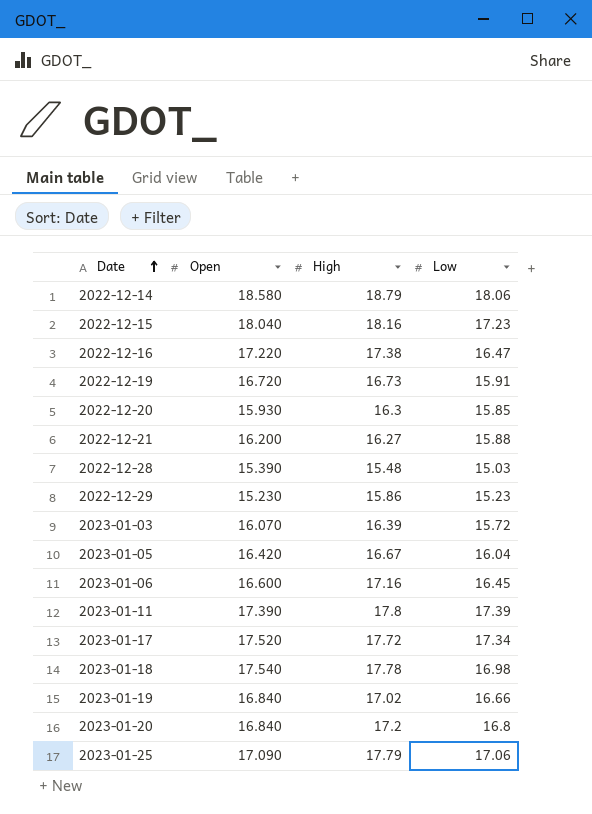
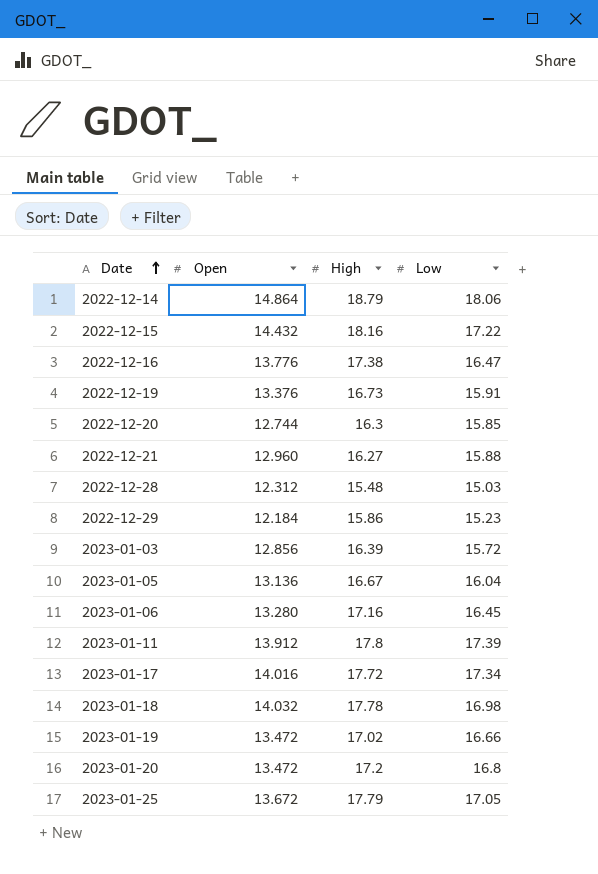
2022-12-14 | Open: 18.580 -> 14.864
2022-12-15 | Open: 18.040 -> 14.432
2022-12-15 | Low: 17.23 -> 17.22
2022-12-16 | Open: 17.220 -> 13.776
2022-12-19 | Open: 16.720 -> 13.376
2022-12-20 | Open: 15.930 -> 12.744
2022-12-21 | Open: 16.200 -> 12.960
2022-12-28 | Open: 15.390 -> 12.312
2022-12-29 | Open: 15.230 -> 12.184
2023-01-03 | Open: 16.070 -> 12.856
2023-01-05 | Open: 16.420 -> 13.136
2023-01-06 | Open: 16.600 -> 13.280
2023-01-11 | Open: 17.390 -> 13.912
2023-01-17 | Open: 17.520 -> 14.016
2023-01-18 | Open: 17.540 -> 14.032
2023-01-19 | Open: 16.840 -> 13.472
2023-01-20 | Open: 16.840 -> 13.472
2023-01-25 | Open: 17.090 -> 13.672
2023-01-25 | Low: 17.06 -> 17.05

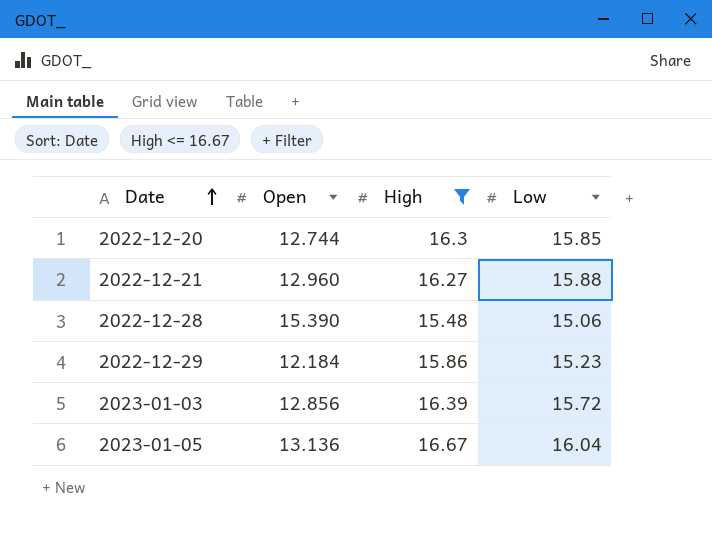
filter: none -> High <= 16.67
2022-12-28 | Open: 12.312 -> 15.390
2022-12-28 | Low: 15.03 -> 15.06

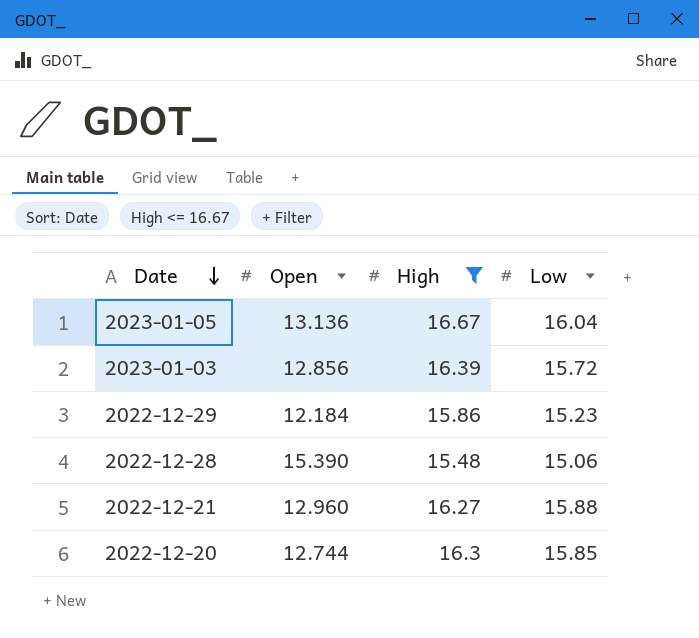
row order: Date ascending -> Date descending

